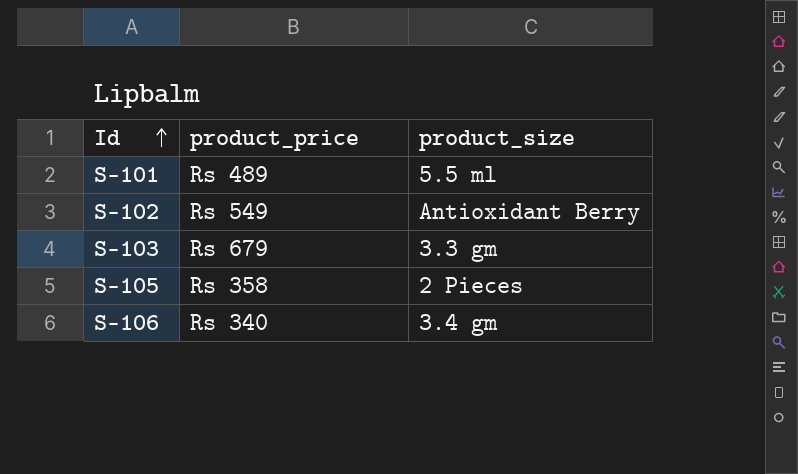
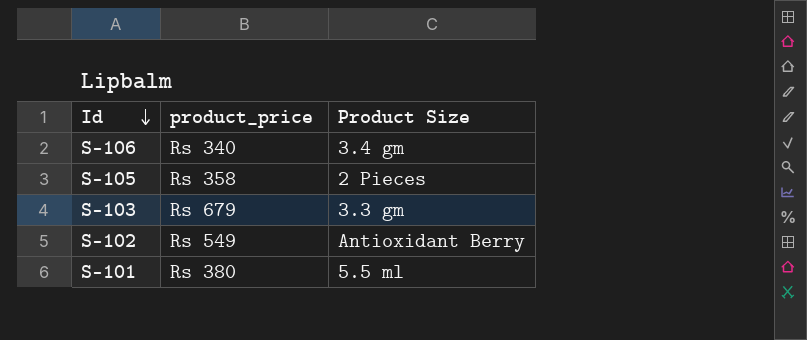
row order: Id ascending -> Id descending
column name: product_size -> Product Size
S-101 | product_price: Rs 489 -> Rs 380

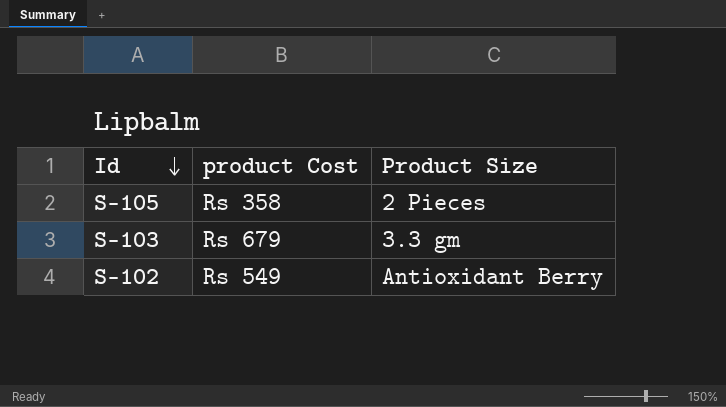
column name: product_price -> product Cost
row S-106: Rs 340 | 3.4 gm -> none
row S-101: Rs 380 | 5.5 ml -> none

